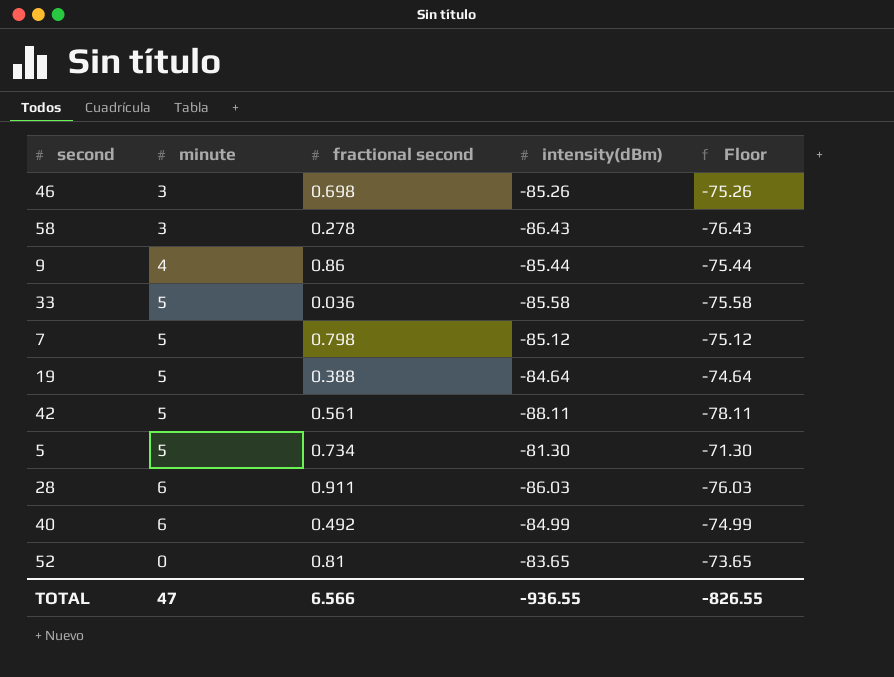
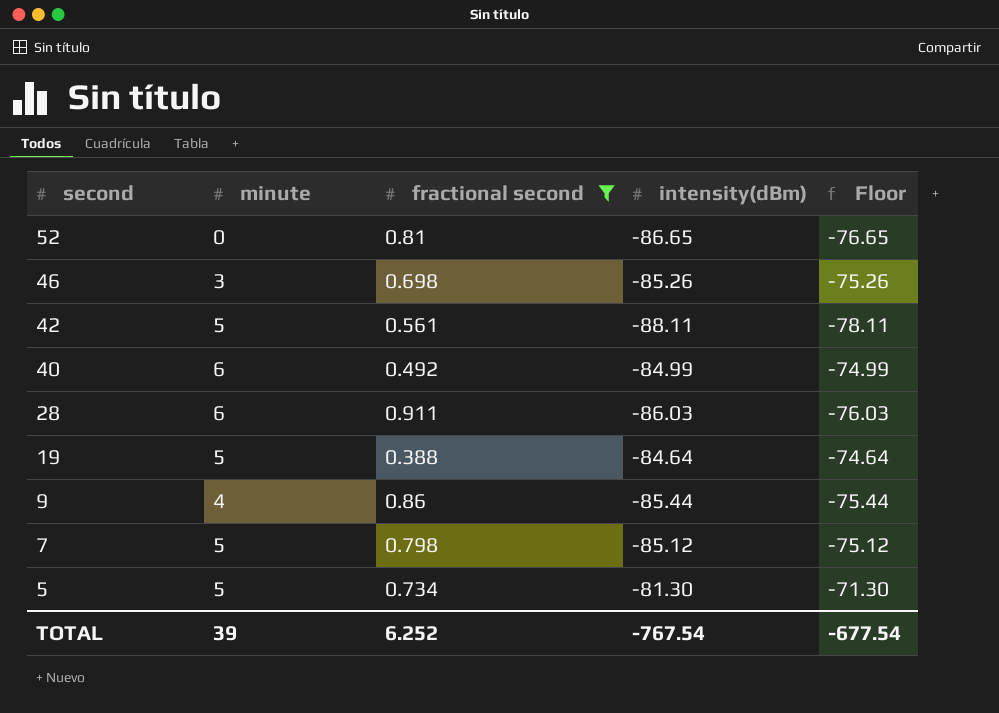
filter: none -> fractional second >= 0.388
row order: none -> second descending
52 | intensity(dBm): -83.65 -> -86.65
52 | Floor: -73.65 -> -76.65
TOTAL | minute: 47 -> 39
TOTAL | fractional second: 6.566 -> 6.252
TOTAL | intensity(dBm): -936.55 -> -767.54
TOTAL | Floor: -826.55 -> -677.54

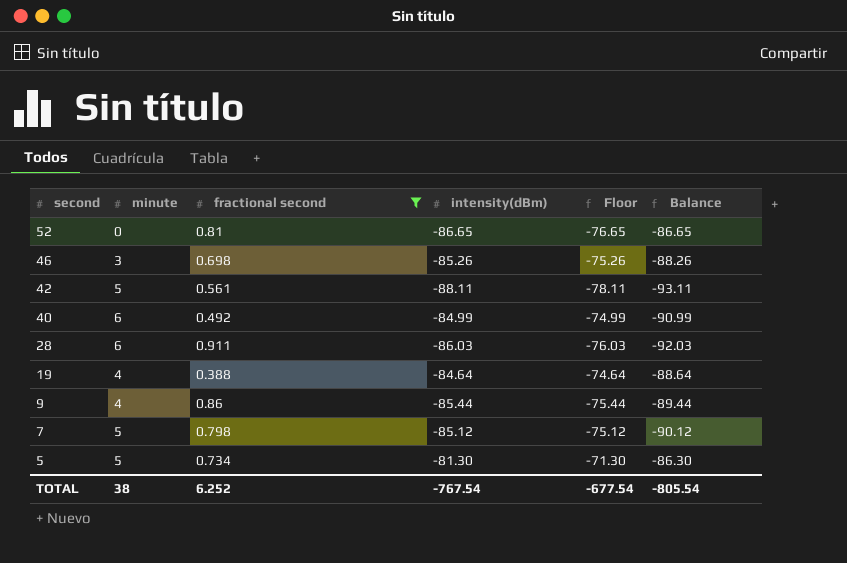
column Balance | formula: none -> [intensity(dBm)] - [minute]
19 | minute: 5 -> 4
TOTAL | minute: 39 -> 38

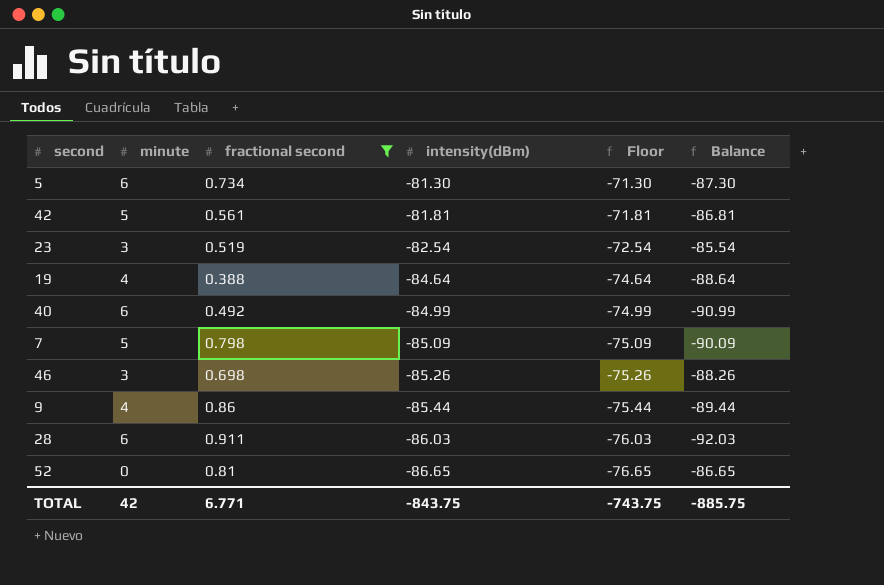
row order: second descending -> intensity(dBm) descending
5 | minute: 5 -> 6
5 | Balance: -86.30 -> -87.30
42 | intensity(dBm): -88.11 -> -81.81
42 | Floor: -78.11 -> -71.81
42 | Balance: -93.11 -> -86.81
row 23: none -> 3 | 0.519 | -82.54 | -72.54 | -85.54
7 | intensity(dBm): -85.12 -> -85.09
7 | Floor: -75.12 -> -75.09
7 | Balance: -90.12 -> -90.09
TOTAL | minute: 38 -> 42
TOTAL | fractional second: 6.252 -> 6.771
TOTAL | intensity(dBm): -767.54 -> -843.75
TOTAL | Floor: -677.54 -> -743.75
TOTAL | Balance: -805.54 -> -885.75

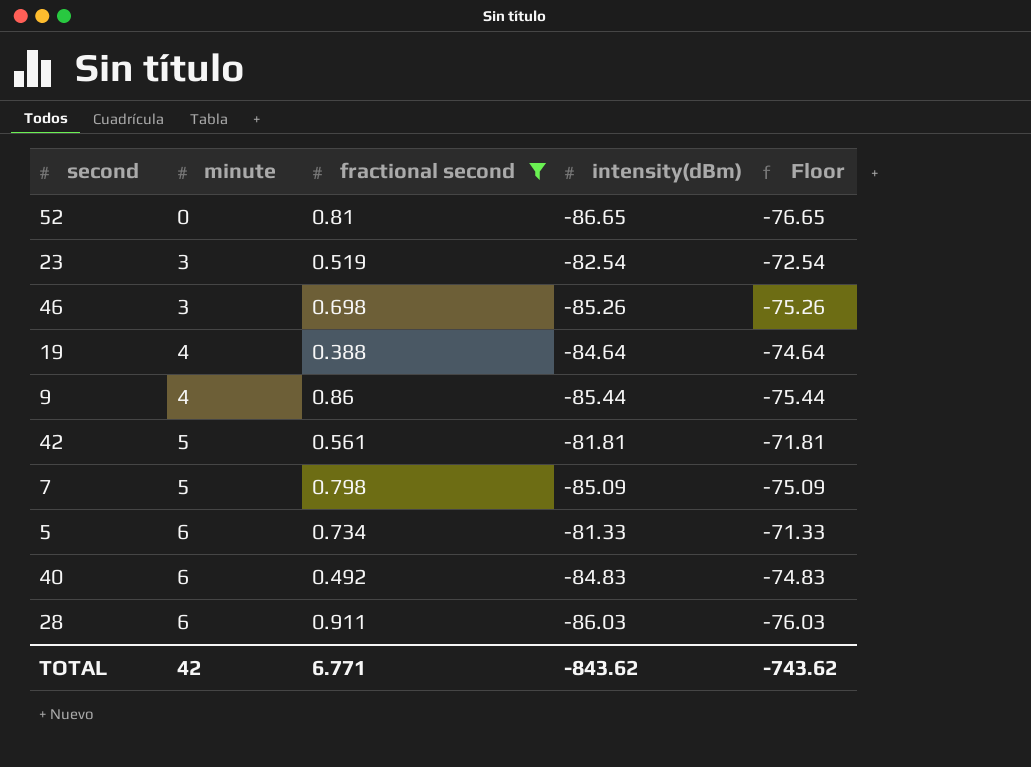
row order: intensity(dBm) descending -> minute ascending
column Balance | formula: [intensity(dBm)] - [minute] -> none
5 | intensity(dBm): -81.30 -> -81.33
5 | Floor: -71.30 -> -71.33
40 | intensity(dBm): -84.99 -> -84.83
40 | Floor: -74.99 -> -74.83
TOTAL | intensity(dBm): -843.75 -> -843.62
TOTAL | Floor: -743.75 -> -743.62

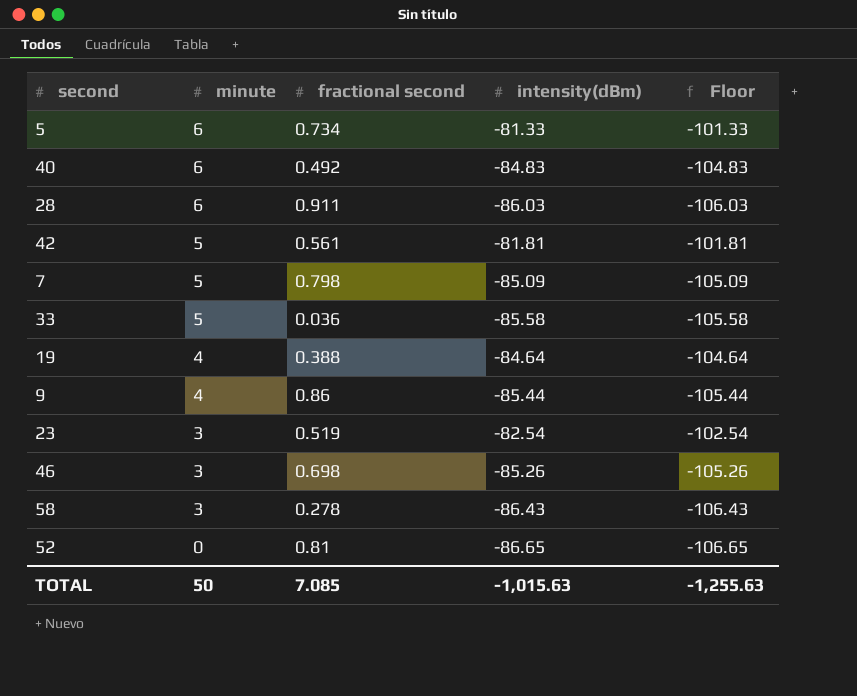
filter: fractional second >= 0.388 -> none
row order: minute ascending -> minute descending
column Floor | formula: [intensity(dBm)] + 10 -> [intensity(dBm)] - 20
TOTAL | minute: 42 -> 50
TOTAL | fractional second: 6.771 -> 7.085
TOTAL | intensity(dBm): -843.62 -> -1,015.63
TOTAL | Floor: -743.62 -> -1,255.63

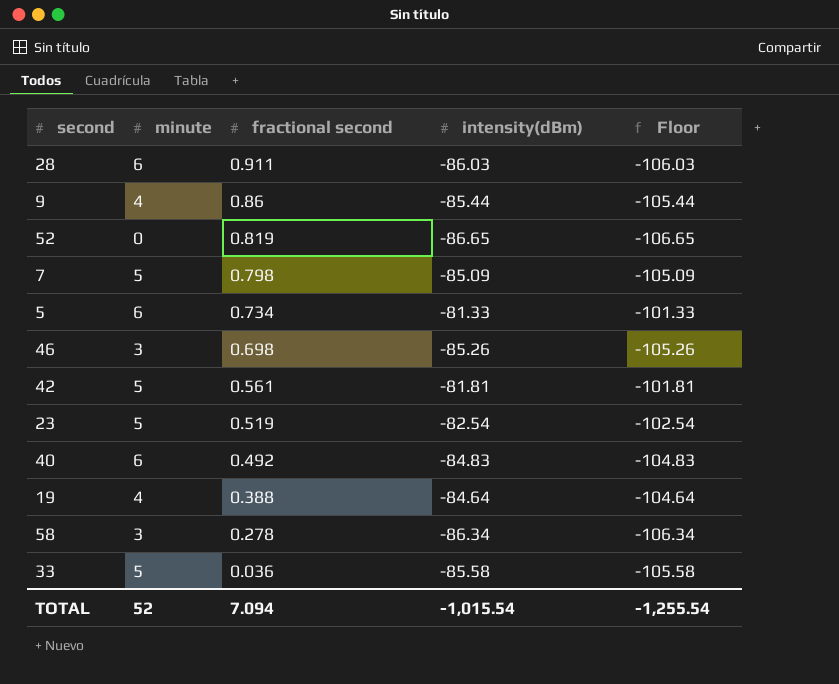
row order: minute descending -> fractional second descending
52 | fractional second: 0.81 -> 0.819
23 | minute: 3 -> 5
58 | intensity(dBm): -86.43 -> -86.34
58 | Floor: -106.43 -> -106.34
TOTAL | minute: 50 -> 52
TOTAL | fractional second: 7.085 -> 7.094
TOTAL | intensity(dBm): -1,015.63 -> -1,015.54
TOTAL | Floor: -1,255.63 -> -1,255.54

